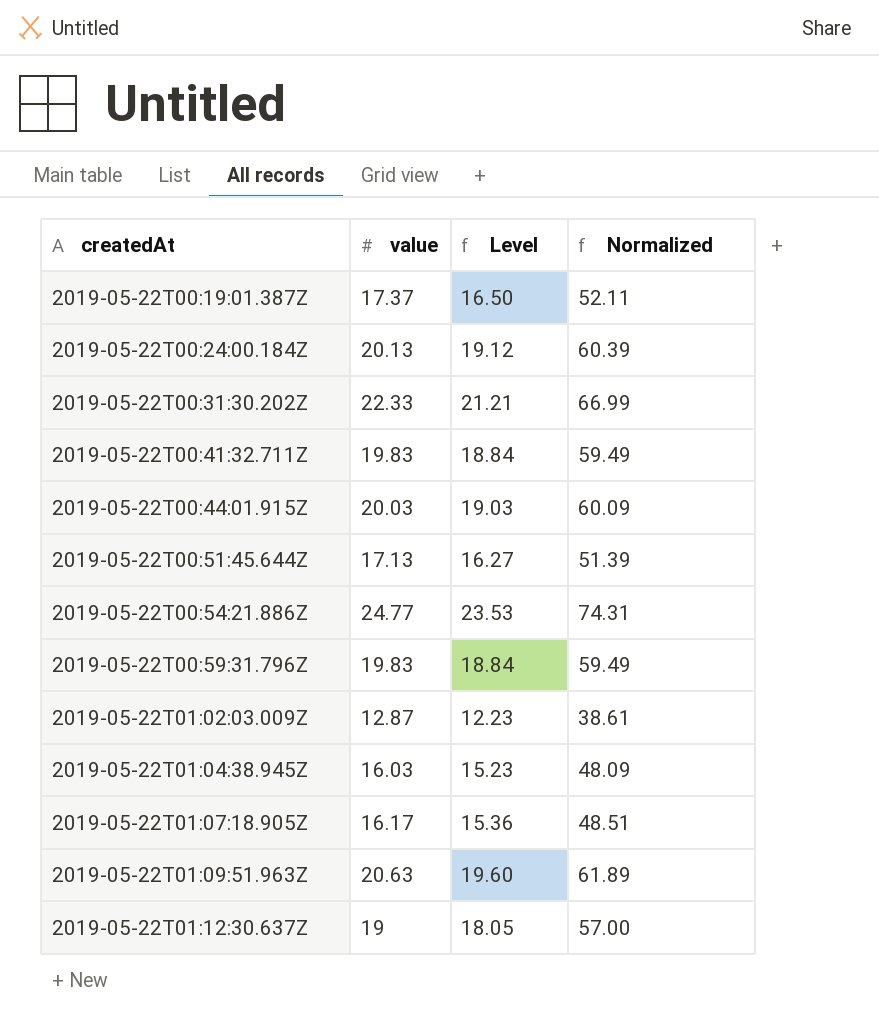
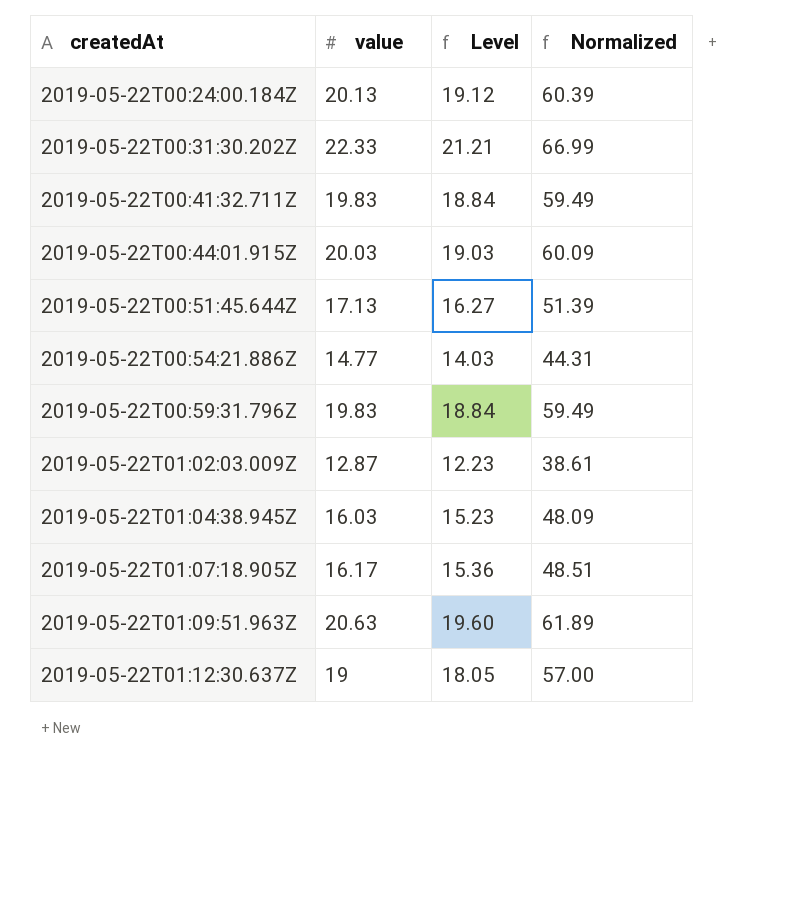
row 2019-05-22T00:19:01.387Z: 17.37 | 16.50 | 52.11 -> none
2019-05-22T00:54:21.886Z | value: 24.77 -> 14.77
2019-05-22T00:54:21.886Z | Level: 23.53 -> 14.03
2019-05-22T00:54:21.886Z | Normalized: 74.31 -> 44.31

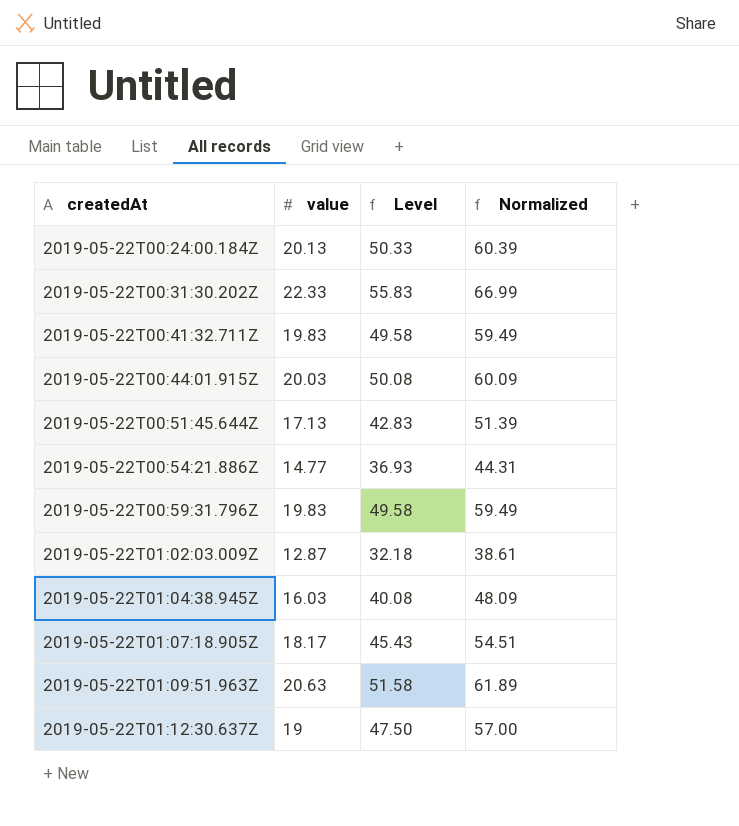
column Level | formula: [value] * 0.95 -> [value] * 2.5
2019-05-22T01:07:18.905Z | value: 16.17 -> 18.17
2019-05-22T01:07:18.905Z | Normalized: 48.51 -> 54.51

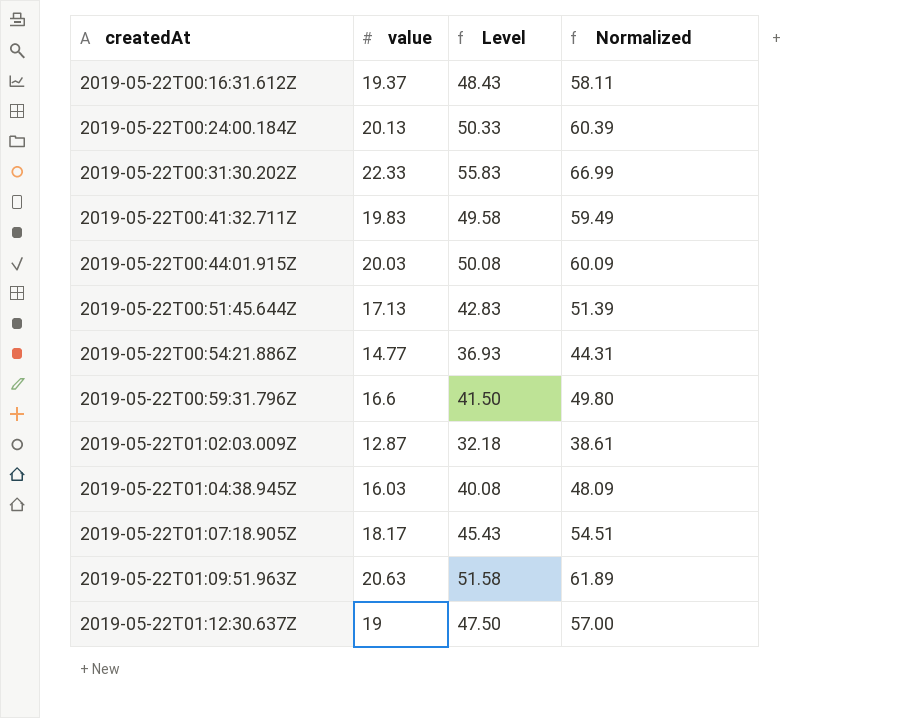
row 2019-05-22T00:16:31.612Z: none -> 19.37 | 48.43 | 58.11
2019-05-22T00:59:31.796Z | value: 19.83 -> 16.6
2019-05-22T00:59:31.796Z | Level: 49.58 -> 41.50
2019-05-22T00:59:31.796Z | Normalized: 59.49 -> 49.80

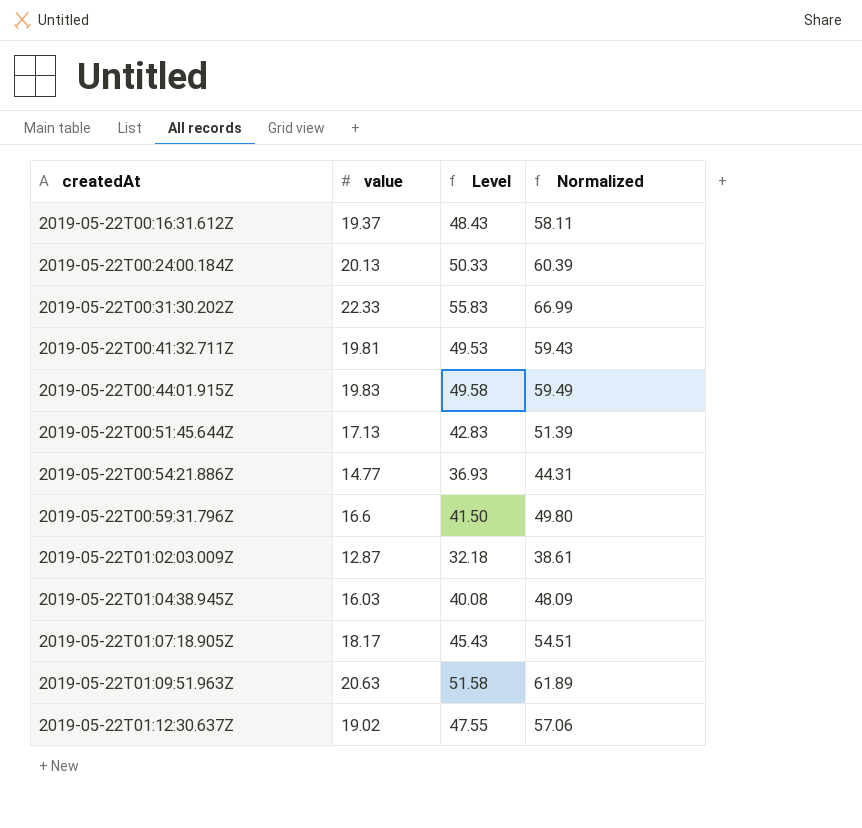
2019-05-22T00:41:32.711Z | value: 19.83 -> 19.81
2019-05-22T00:41:32.711Z | Level: 49.58 -> 49.53
2019-05-22T00:41:32.711Z | Normalized: 59.49 -> 59.43
2019-05-22T00:44:01.915Z | value: 20.03 -> 19.83
2019-05-22T00:44:01.915Z | Level: 50.08 -> 49.58
2019-05-22T00:44:01.915Z | Normalized: 60.09 -> 59.49
2019-05-22T01:12:30.637Z | value: 19 -> 19.02
2019-05-22T01:12:30.637Z | Level: 47.50 -> 47.55
2019-05-22T01:12:30.637Z | Normalized: 57.00 -> 57.06

